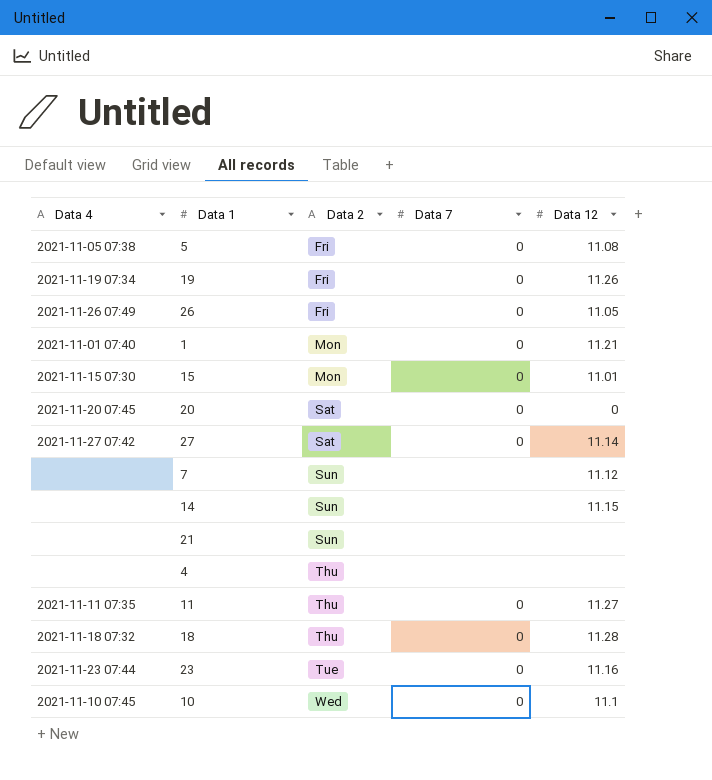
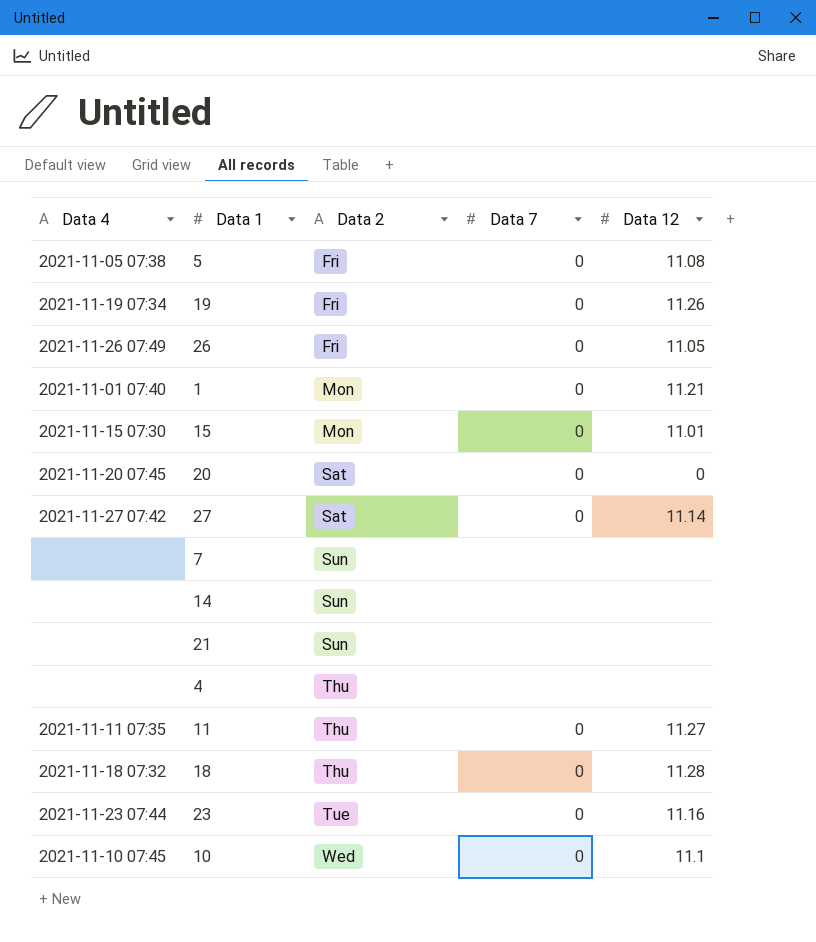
7 | Data 12: 11.12 -> none
14 | Data 12: 11.15 -> none

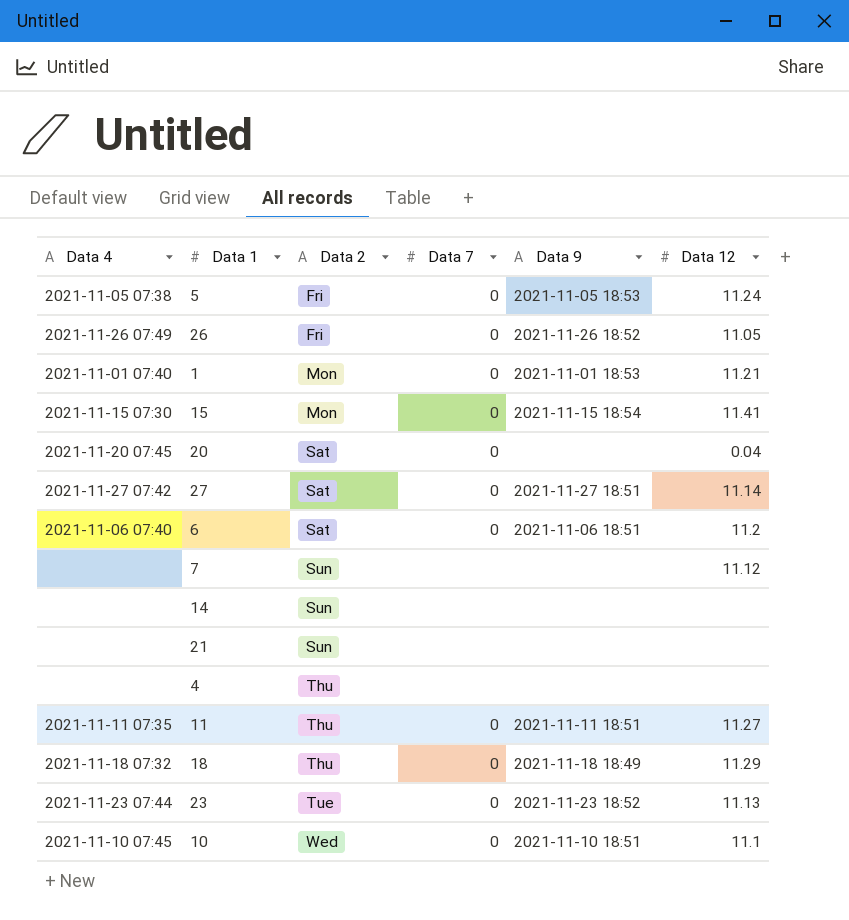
column Data 9 | position: none -> 5
row 19: 2021-11-19 07:34 | Fri | 0 | 11.26 -> none
5 | Data 12: 11.08 -> 11.24
15 | Data 12: 11.01 -> 11.41
20 | Data 12: 0 -> 0.04
row 6: none -> 2021-11-06 07:40 | Sat | 0 | 2021-11-06 18:51 | 11.2
7 | Data 12: none -> 11.12
18 | Data 12: 11.28 -> 11.29
23 | Data 12: 11.16 -> 11.13

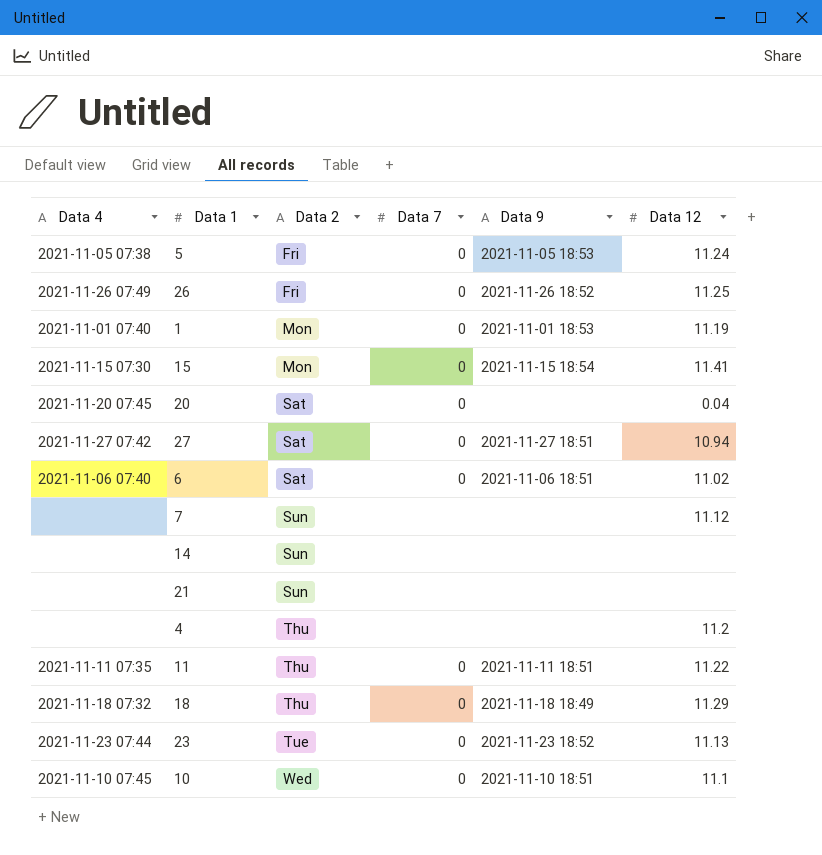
26 | Data 12: 11.05 -> 11.25
1 | Data 12: 11.21 -> 11.19
27 | Data 12: 11.14 -> 10.94
6 | Data 12: 11.2 -> 11.02
4 | Data 12: none -> 11.2
11 | Data 12: 11.27 -> 11.22

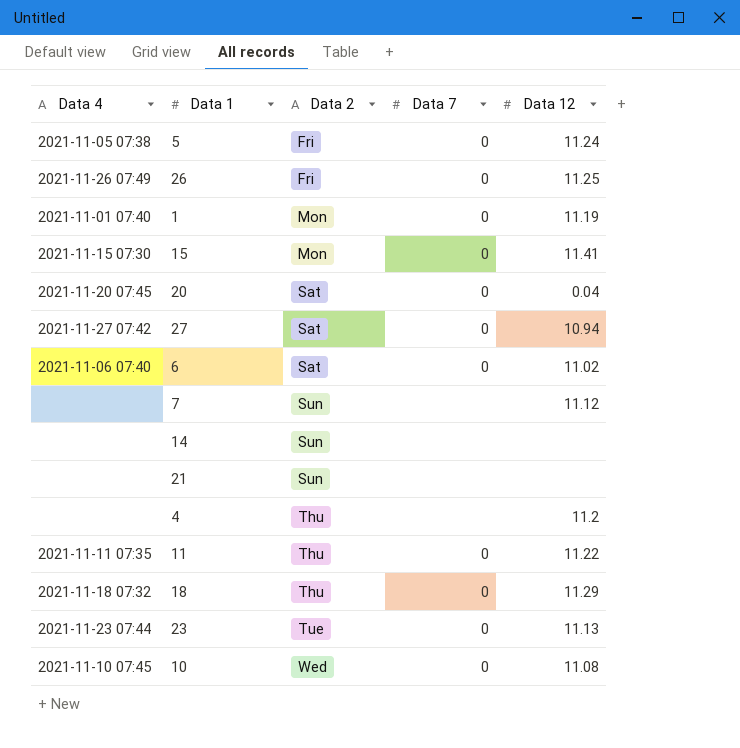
column Data 9 | position: 5 -> none
10 | Data 12: 11.1 -> 11.08

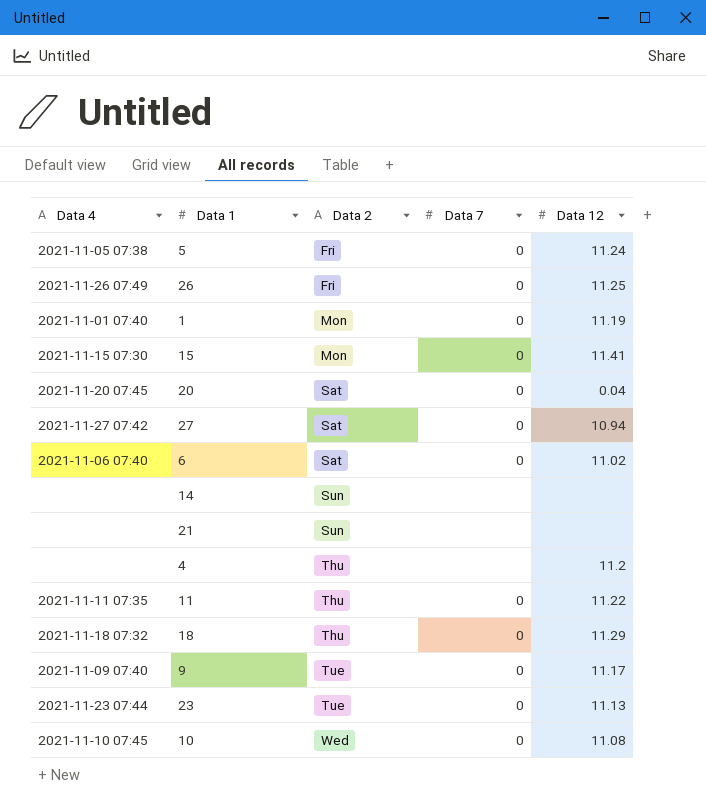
row 7: none | Sun | none | 11.12 -> none
row 9: none -> 2021-11-09 07:40 | Tue | 0 | 11.17

